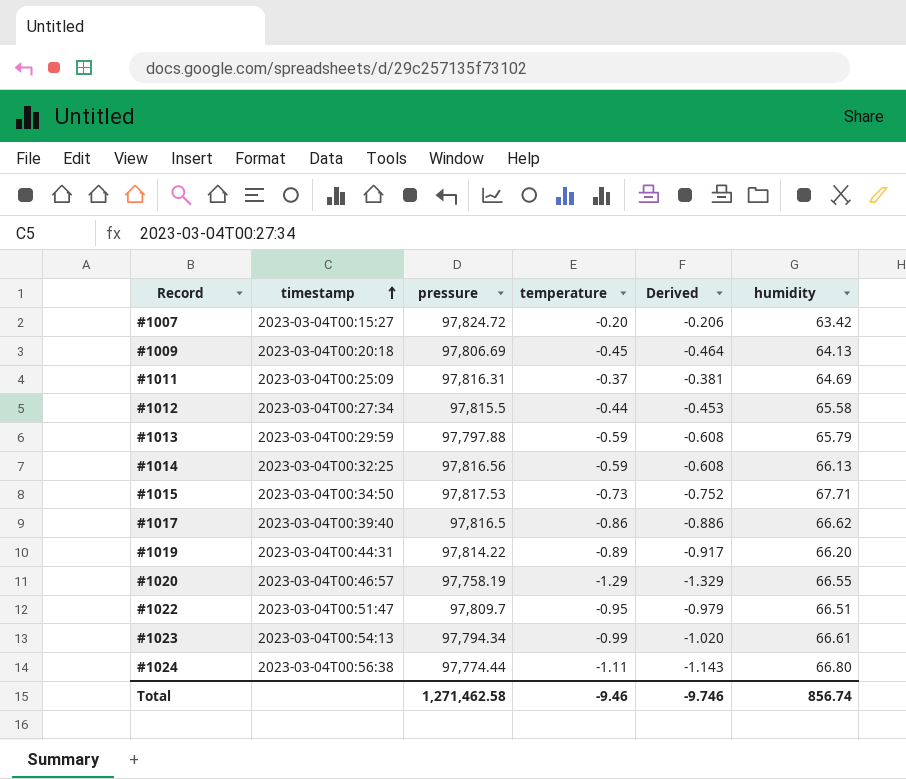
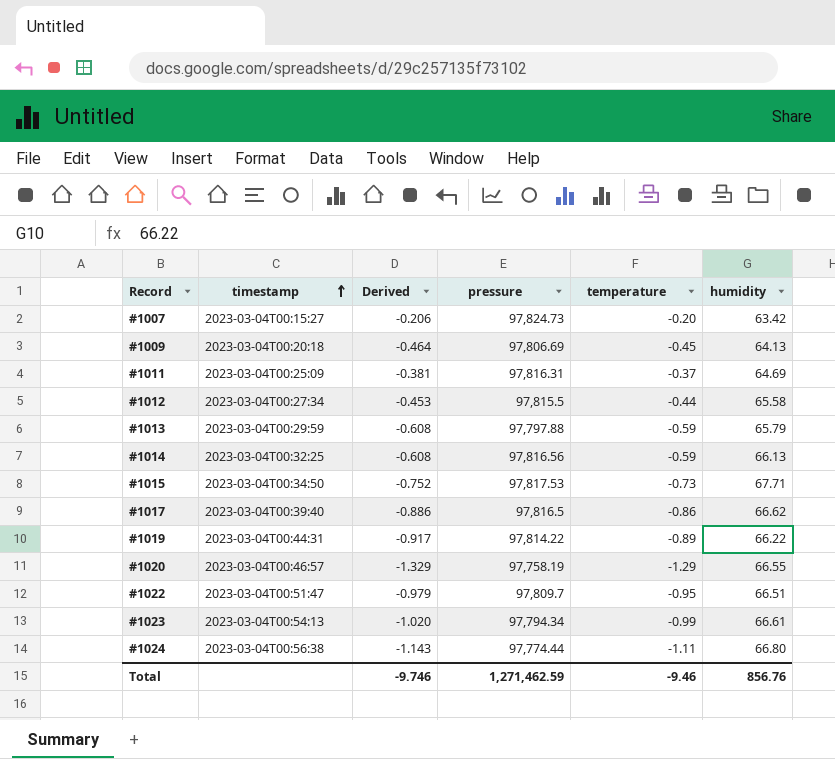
column Derived | position: 5 -> 3
#1007 | pressure: 97,824.72 -> 97,824.73
#1019 | humidity: 66.20 -> 66.22
Total | pressure: 1,271,462.58 -> 1,271,462.59
Total | humidity: 856.74 -> 856.76

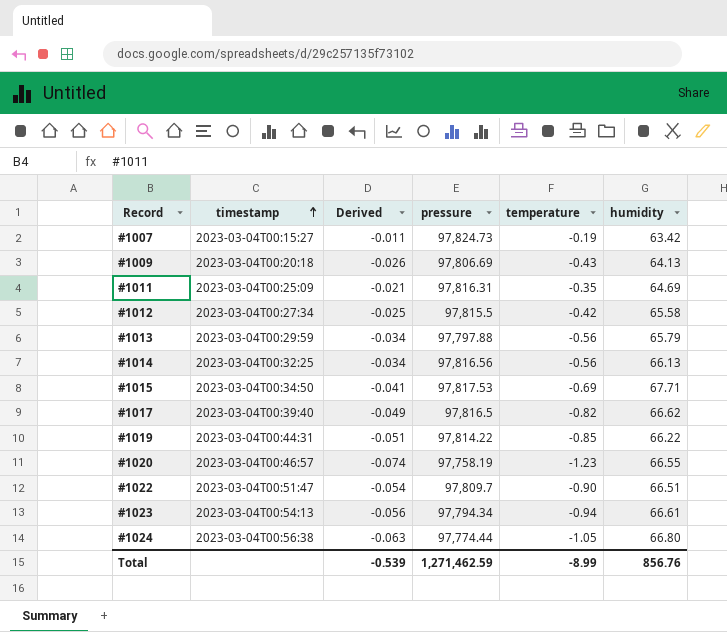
column Derived | formula: [temperature] * 1.03 -> [temperature] * 0.06
#1007 | temperature: -0.20 -> -0.19
#1009 | temperature: -0.45 -> -0.43
#1011 | temperature: -0.37 -> -0.35
#1012 | temperature: -0.44 -> -0.42
#1013 | temperature: -0.59 -> -0.56
#1014 | temperature: -0.59 -> -0.56
#1015 | temperature: -0.73 -> -0.69
#1017 | temperature: -0.86 -> -0.82
#1019 | temperature: -0.89 -> -0.85
#1020 | temperature: -1.29 -> -1.23
#1022 | temperature: -0.95 -> -0.90
#1023 | temperature: -0.99 -> -0.94
#1024 | temperature: -1.11 -> -1.05
Total | Derived: -9.746 -> -0.539
Total | temperature: -9.46 -> -8.99

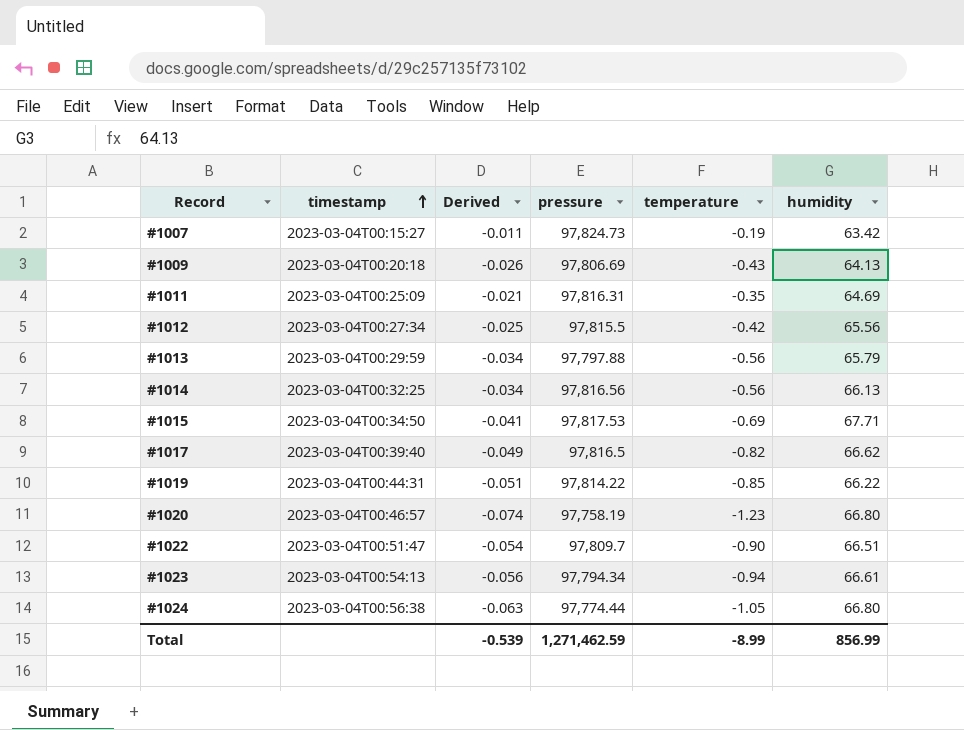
#1012 | humidity: 65.58 -> 65.56
#1020 | humidity: 66.55 -> 66.80
Total | humidity: 856.76 -> 856.99

